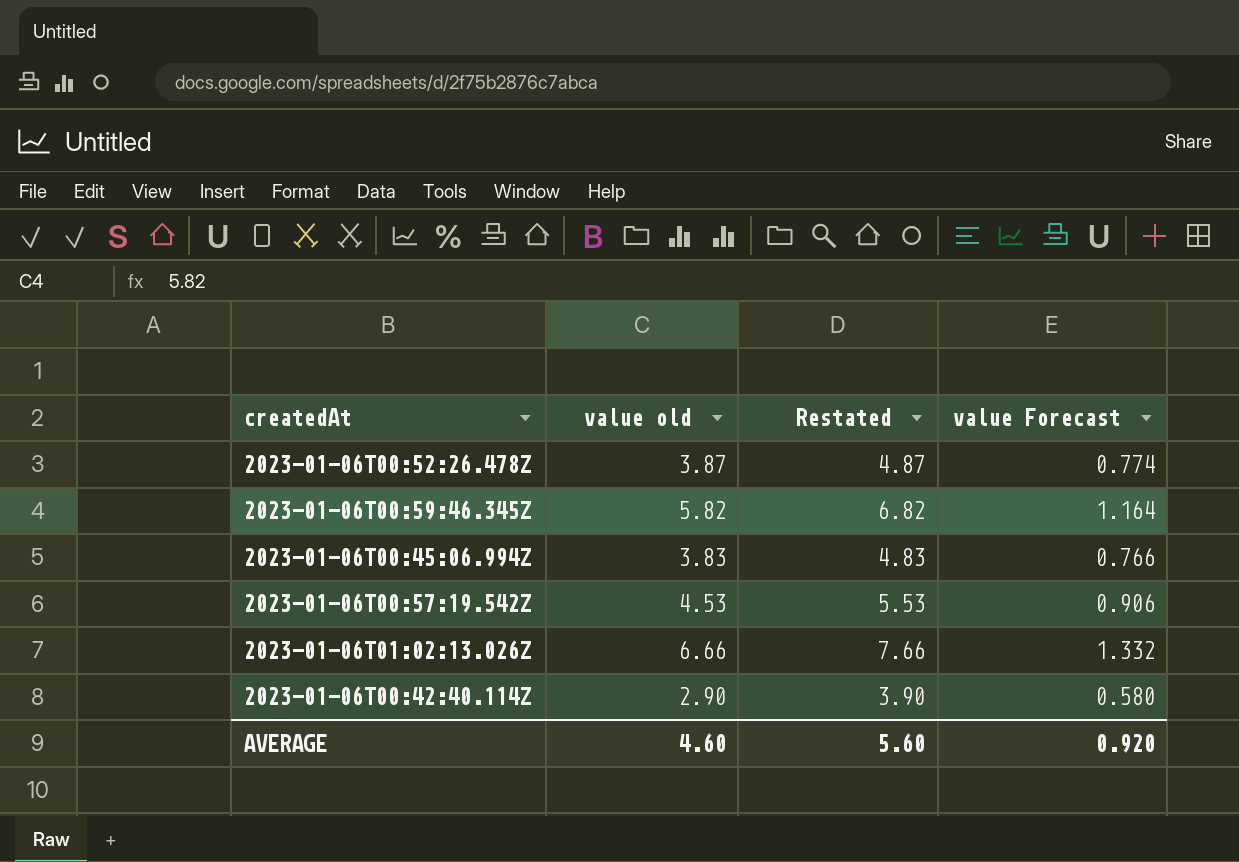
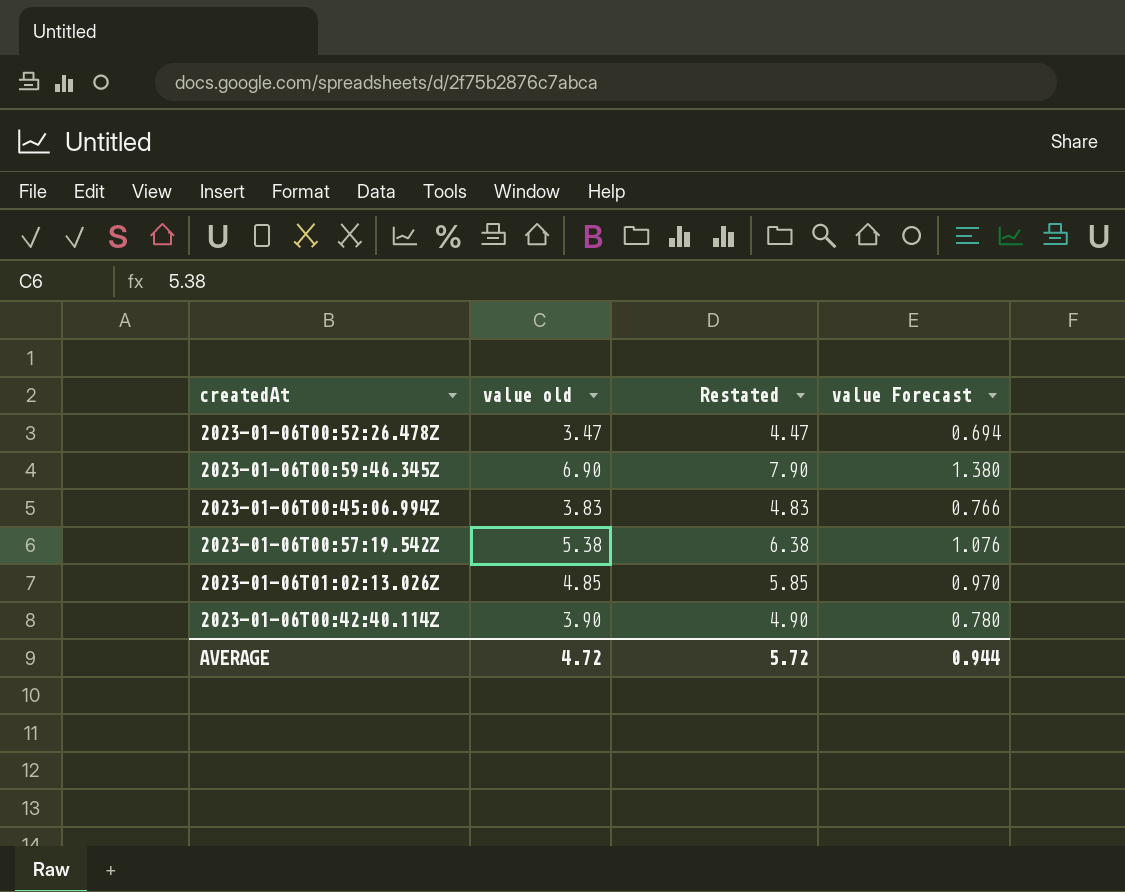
2023-01-06T00:52:26.478Z | value old: 3.87 -> 3.47
2023-01-06T00:52:26.478Z | Restated: 4.87 -> 4.47
2023-01-06T00:52:26.478Z | value Forecast: 0.774 -> 0.694
2023-01-06T00:59:46.345Z | value old: 5.82 -> 6.90
2023-01-06T00:59:46.345Z | Restated: 6.82 -> 7.90
2023-01-06T00:59:46.345Z | value Forecast: 1.164 -> 1.380
2023-01-06T00:57:19.542Z | value old: 4.53 -> 5.38
2023-01-06T00:57:19.542Z | Restated: 5.53 -> 6.38
2023-01-06T00:57:19.542Z | value Forecast: 0.906 -> 1.076
2023-01-06T01:02:13.026Z | value old: 6.66 -> 4.85
2023-01-06T01:02:13.026Z | Restated: 7.66 -> 5.85
2023-01-06T01:02:13.026Z | value Forecast: 1.332 -> 0.970
2023-01-06T00:42:40.114Z | value old: 2.90 -> 3.90
2023-01-06T00:42:40.114Z | Restated: 3.90 -> 4.90
2023-01-06T00:42:40.114Z | value Forecast: 0.580 -> 0.780
AVERAGE | value old: 4.60 -> 4.72
AVERAGE | Restated: 5.60 -> 5.72
AVERAGE | value Forecast: 0.920 -> 0.944

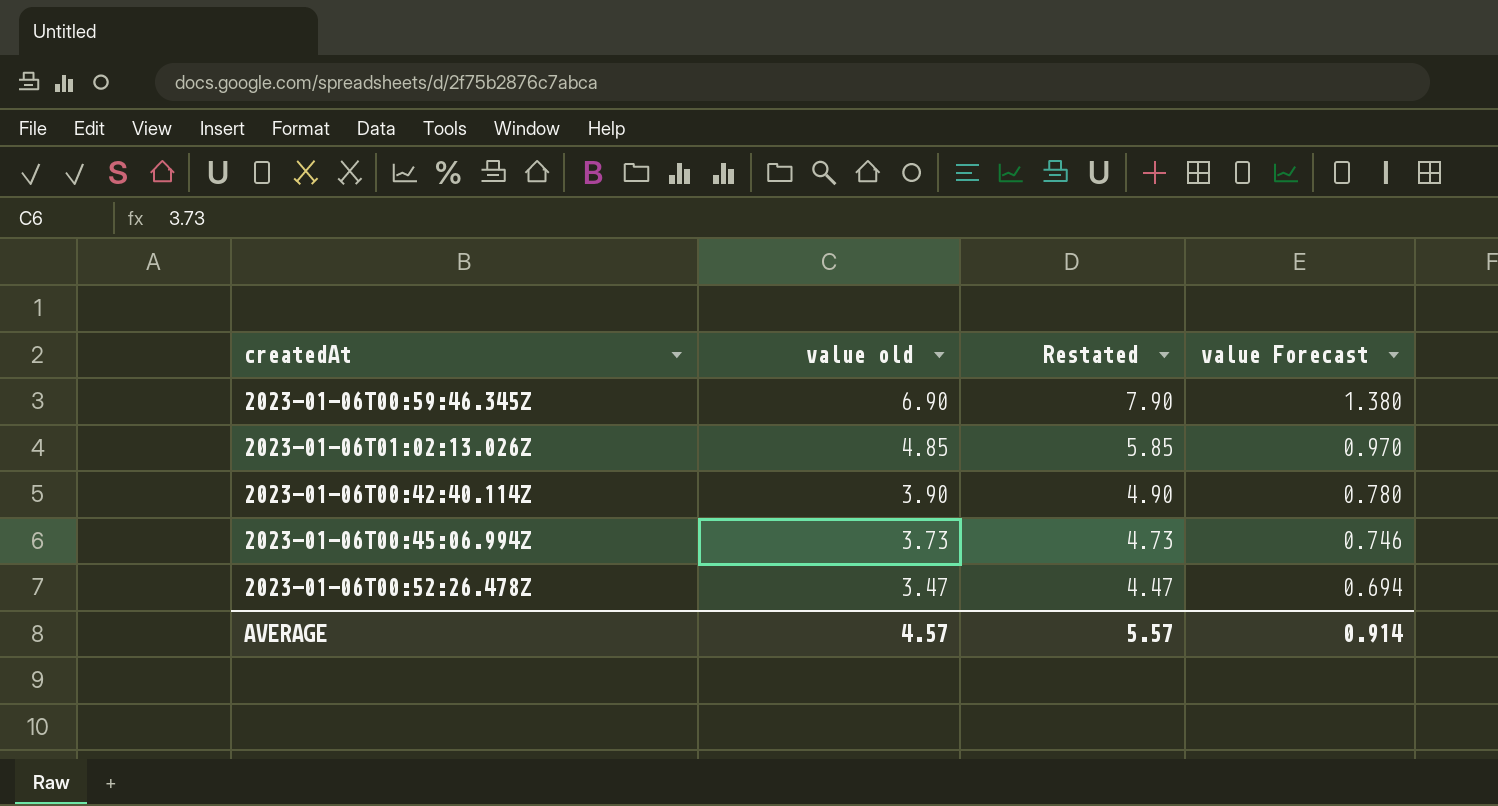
row order: none -> value old descending
row 2023-01-06T00:57:19.542Z: 5.38 | 6.38 | 1.076 -> none
2023-01-06T00:45:06.994Z | value old: 3.83 -> 3.73
2023-01-06T00:45:06.994Z | Restated: 4.83 -> 4.73
2023-01-06T00:45:06.994Z | value Forecast: 0.766 -> 0.746
AVERAGE | value old: 4.72 -> 4.57
AVERAGE | Restated: 5.72 -> 5.57
AVERAGE | value Forecast: 0.944 -> 0.914

